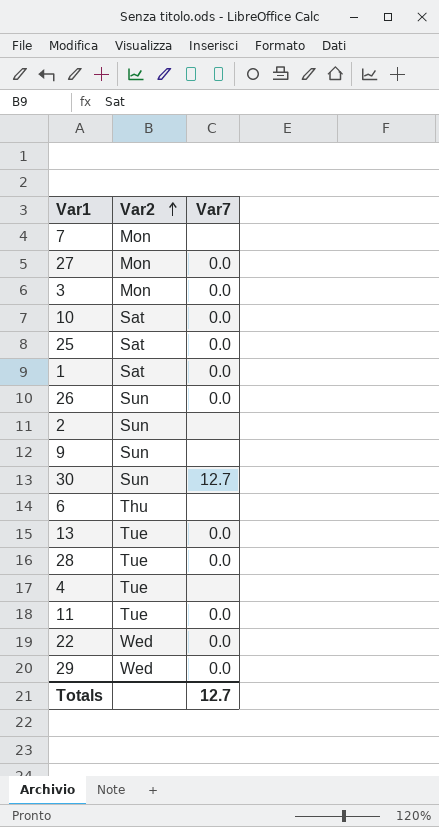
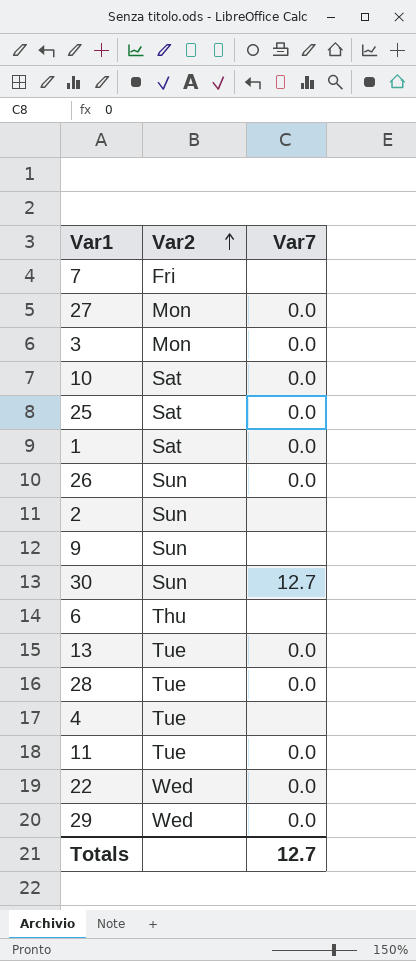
7 | Var2: Mon -> Fri

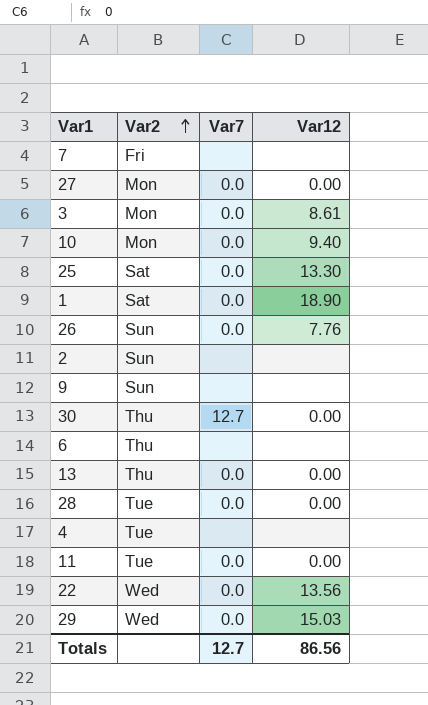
column Var12 | position: none -> 4
10 | Var2: Sat -> Mon
30 | Var2: Sun -> Thu
13 | Var2: Tue -> Thu

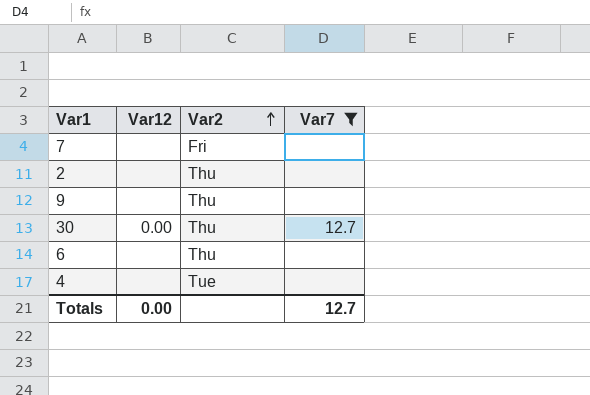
filter: none -> Var7 != 0.0
column Var12 | position: 4 -> 2
2 | Var2: Sun -> Thu
9 | Var2: Sun -> Thu
Totals | Var12: 86.56 -> 0.00

